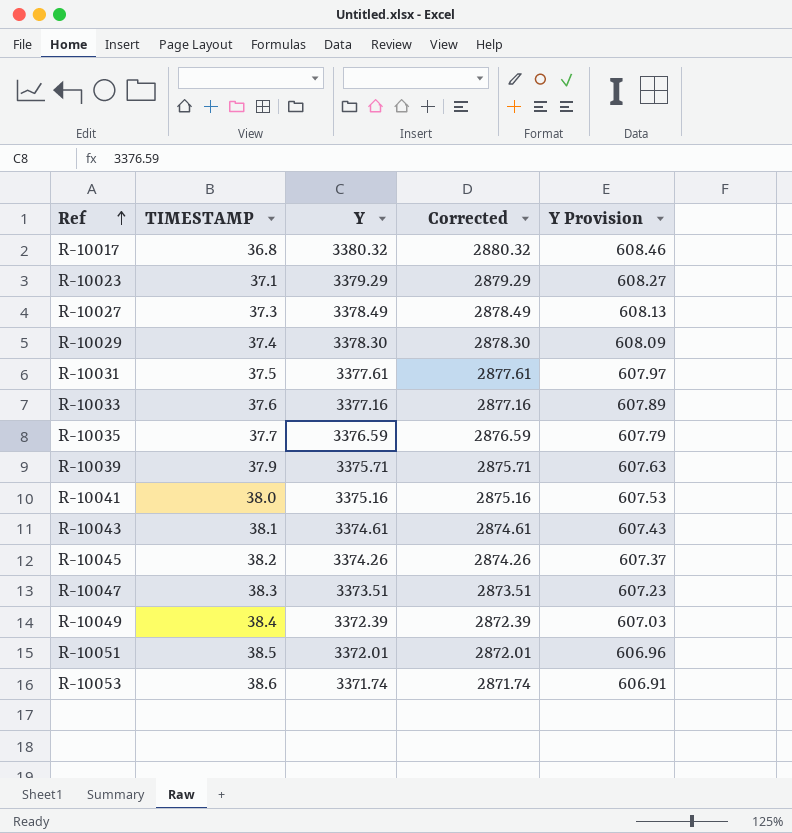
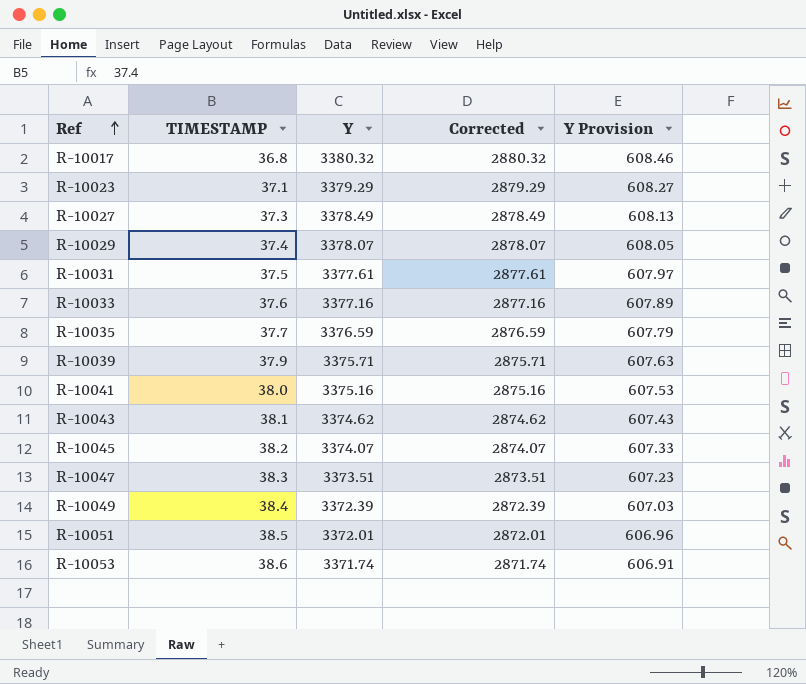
R-10029 | Y: 3378.30 -> 3378.07
R-10029 | Corrected: 2878.30 -> 2878.07
R-10029 | Y Provision: 608.09 -> 608.05
R-10043 | Y: 3374.61 -> 3374.62
R-10043 | Corrected: 2874.61 -> 2874.62
R-10045 | Y: 3374.26 -> 3374.07
R-10045 | Corrected: 2874.26 -> 2874.07
R-10045 | Y Provision: 607.37 -> 607.33

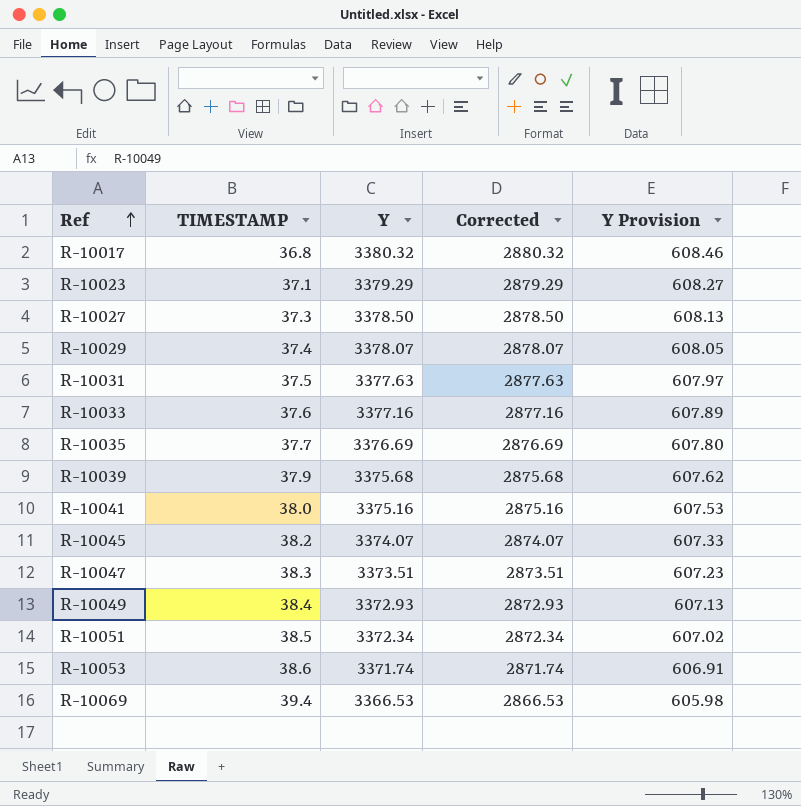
row R-10043: 38.1 | 3374.62 | 2874.62 | 607.43 -> none
R-10027 | Y: 3378.49 -> 3378.50
R-10027 | Corrected: 2878.49 -> 2878.50
R-10031 | Y: 3377.61 -> 3377.63
R-10031 | Corrected: 2877.61 -> 2877.63
R-10035 | Y: 3376.59 -> 3376.69
R-10035 | Corrected: 2876.59 -> 2876.69
R-10035 | Y Provision: 607.79 -> 607.80
R-10039 | Y: 3375.71 -> 3375.68
R-10039 | Corrected: 2875.71 -> 2875.68
R-10039 | Y Provision: 607.63 -> 607.62
R-10049 | Y: 3372.39 -> 3372.93
R-10049 | Corrected: 2872.39 -> 2872.93
R-10049 | Y Provision: 607.03 -> 607.13
R-10051 | Y: 3372.01 -> 3372.34
R-10051 | Corrected: 2872.01 -> 2872.34
R-10051 | Y Provision: 606.96 -> 607.02
row R-10069: none -> 39.4 | 3366.53 | 2866.53 | 605.98

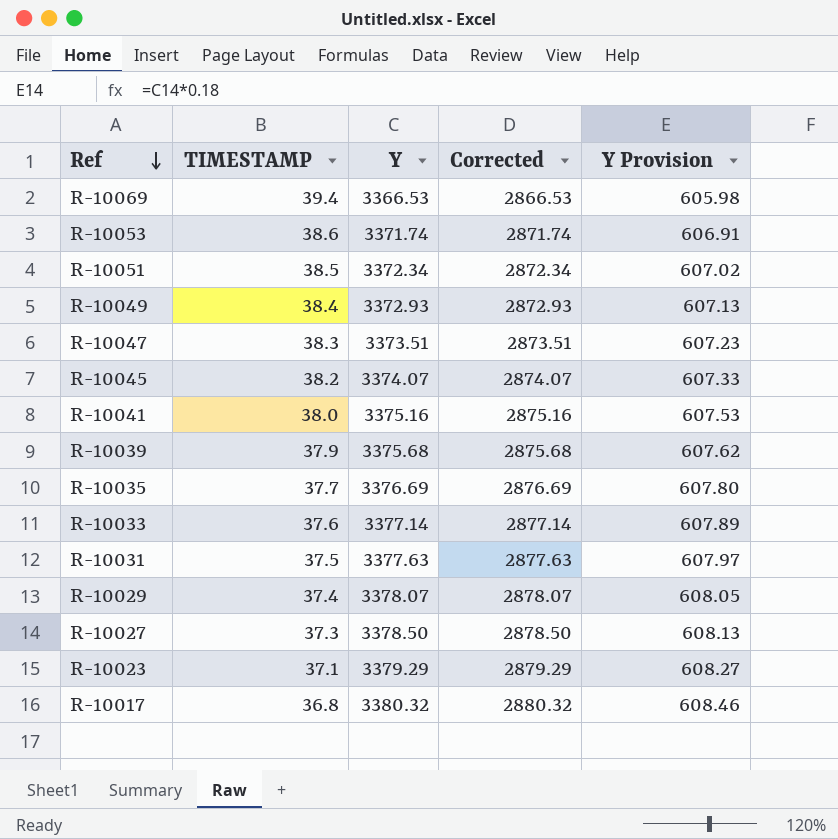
row order: Ref ascending -> Ref descending
R-10033 | Y: 3377.16 -> 3377.14
R-10033 | Corrected: 2877.16 -> 2877.14

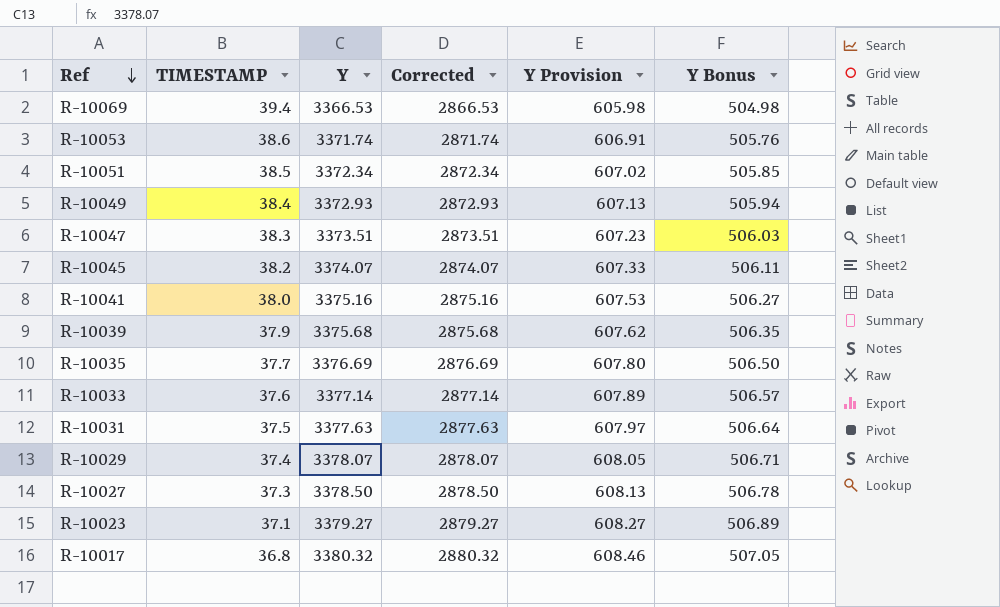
column Y Bonus | formula: none -> [Y] * 0.15
R-10023 | Y: 3379.29 -> 3379.27
R-10023 | Corrected: 2879.29 -> 2879.27

